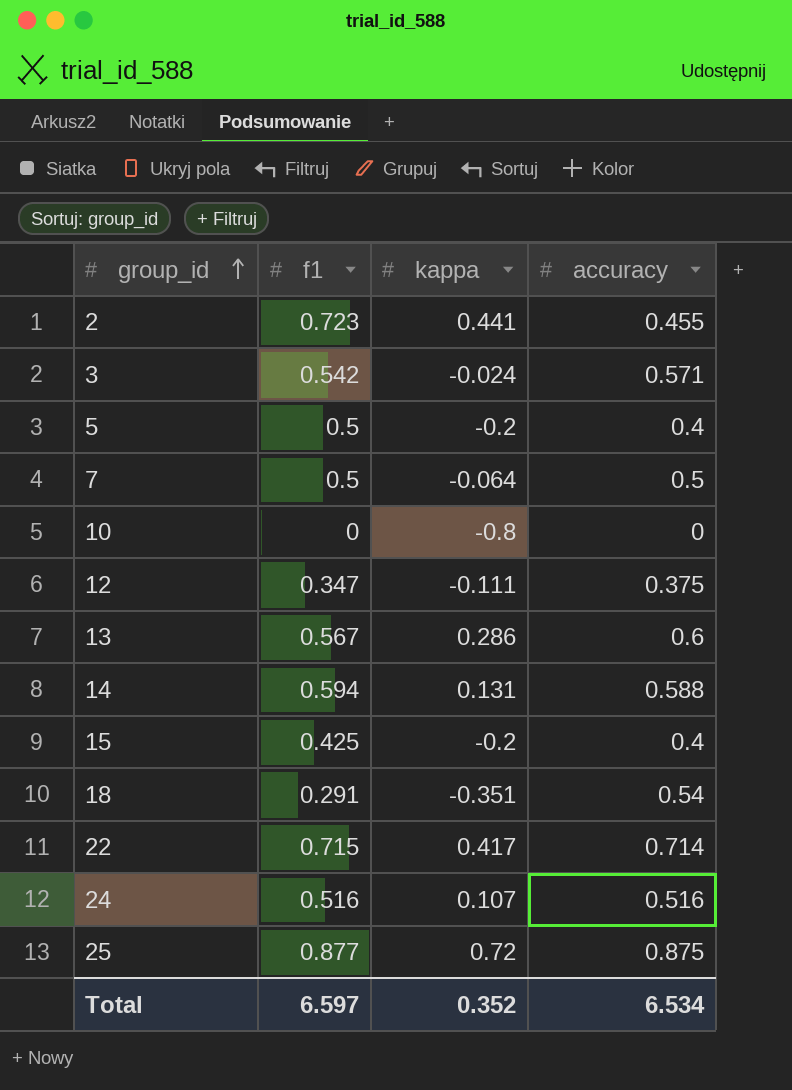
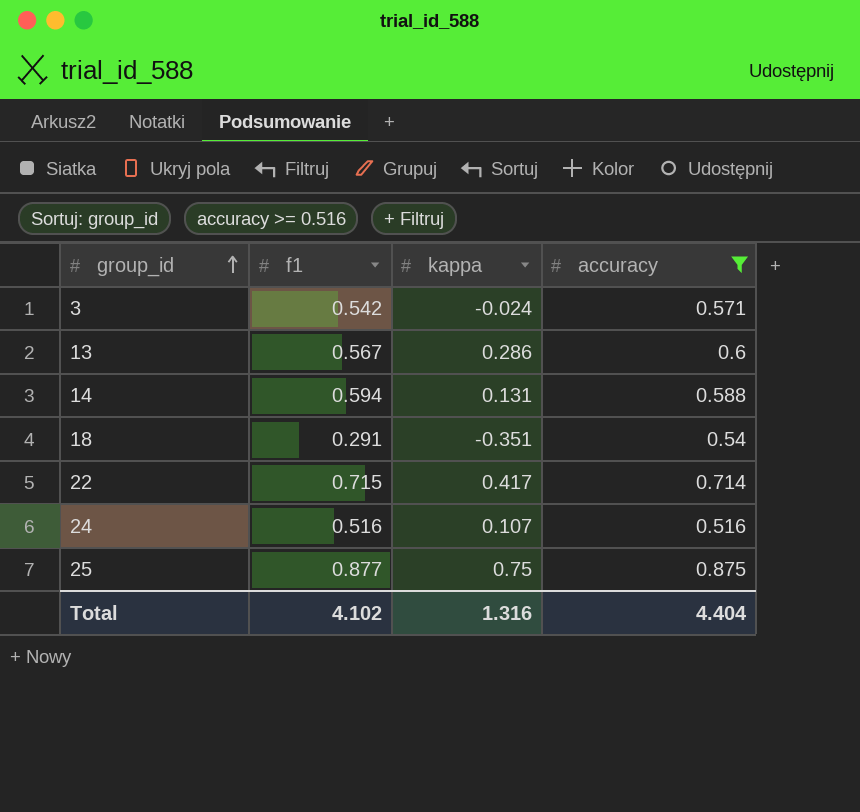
filter: none -> accuracy >= 0.516
25 | kappa: 0.72 -> 0.75
Total | f1: 6.597 -> 4.102
Total | kappa: 0.352 -> 1.316
Total | accuracy: 6.534 -> 4.404

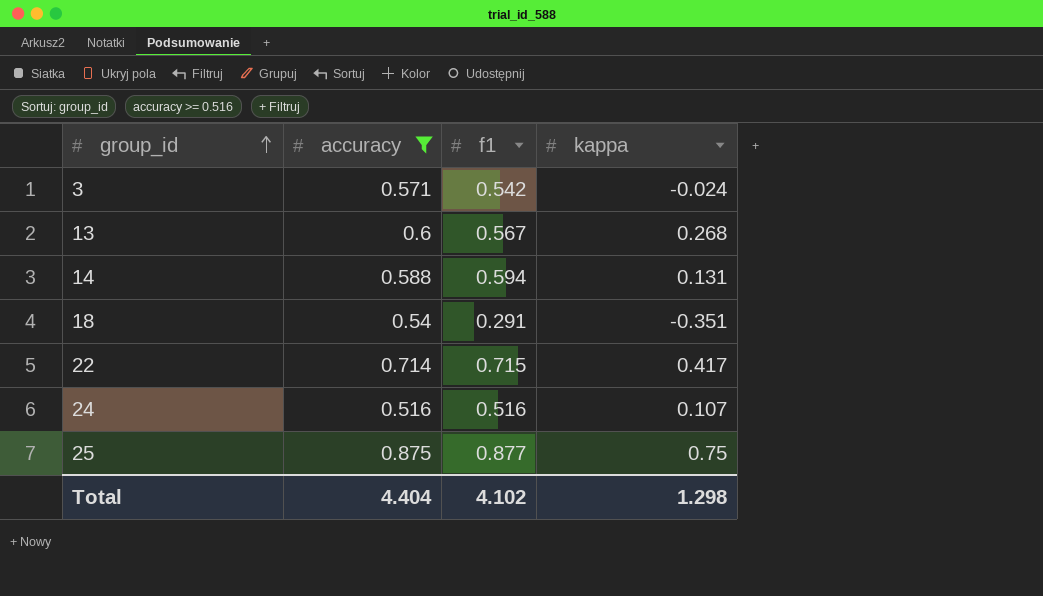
column accuracy | position: 4 -> 2
13 | kappa: 0.286 -> 0.268
Total | kappa: 1.316 -> 1.298

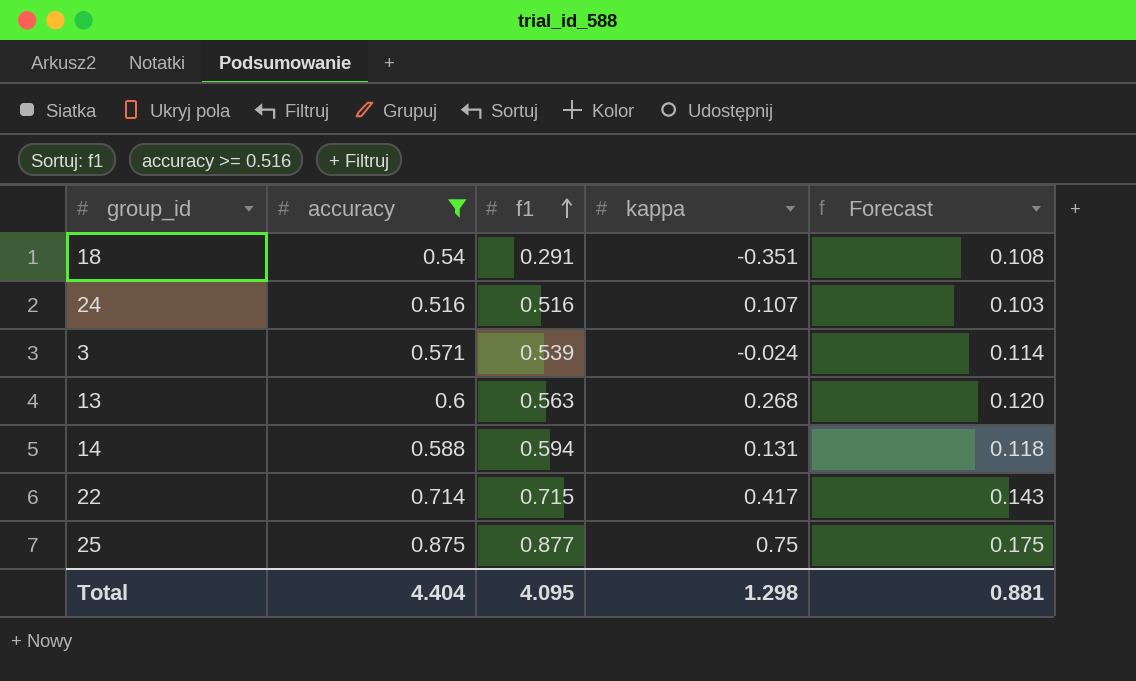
row order: group_id ascending -> f1 ascending
column Forecast | formula: none -> [accuracy] * 0.2
3 | f1: 0.542 -> 0.539
13 | f1: 0.567 -> 0.563
Total | f1: 4.102 -> 4.095

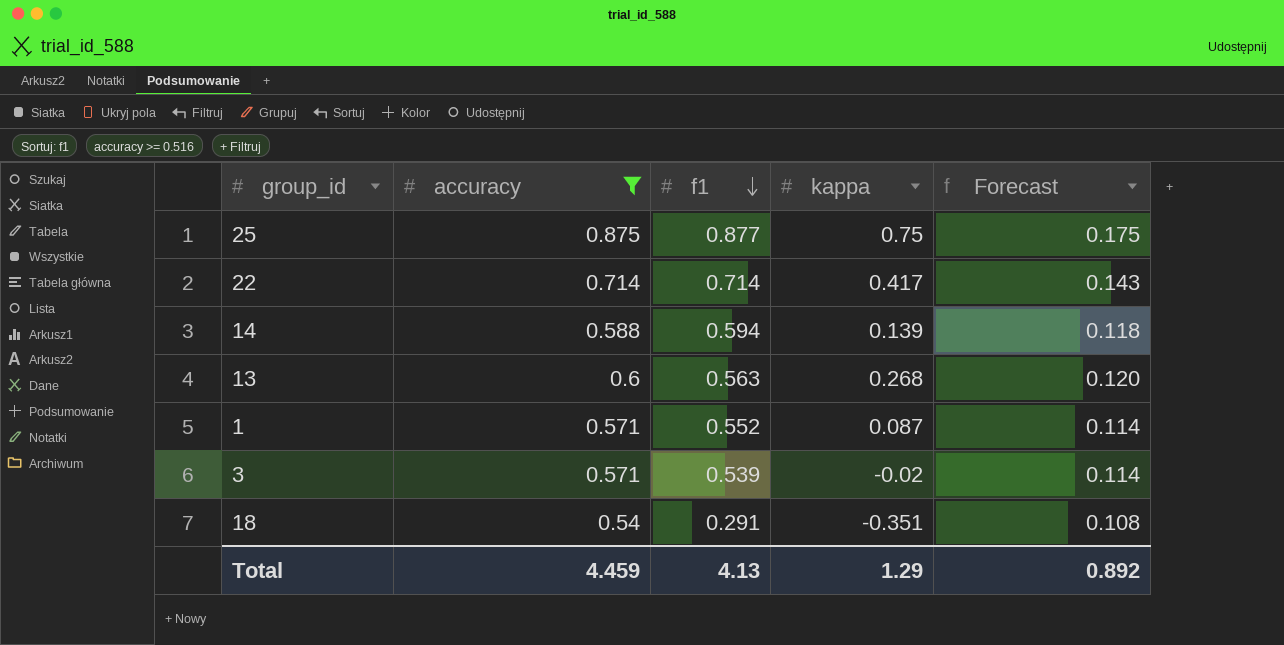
row order: f1 ascending -> f1 descending
row 24: 0.516 | 0.516 | 0.107 | 0.103 -> none
22 | f1: 0.715 -> 0.714
14 | kappa: 0.131 -> 0.139
row 1: none -> 0.571 | 0.552 | 0.087 | 0.114
3 | kappa: -0.024 -> -0.02
Total | accuracy: 4.404 -> 4.459
Total | f1: 4.095 -> 4.13
Total | kappa: 1.298 -> 1.29
Total | Forecast: 0.881 -> 0.892

